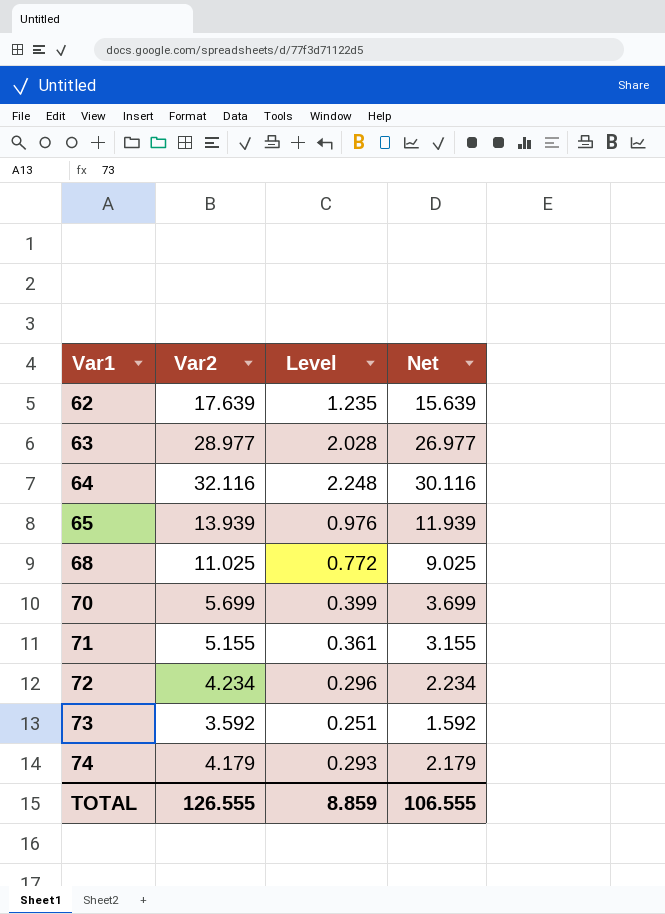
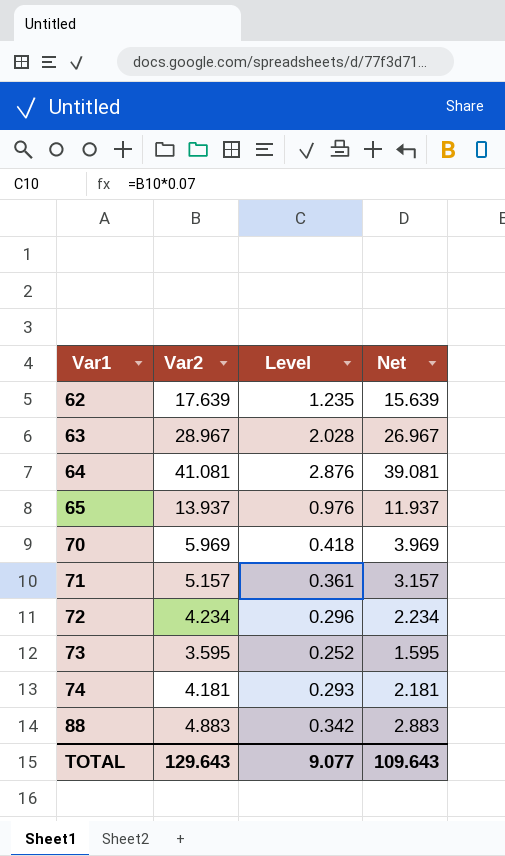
row 68: 11.025 | 0.772 | 9.025 -> none
63 | Var2: 28.977 -> 28.967
63 | Net: 26.977 -> 26.967
64 | Var2: 32.116 -> 41.081
64 | Level: 2.248 -> 2.876
64 | Net: 30.116 -> 39.081
65 | Var2: 13.939 -> 13.937
65 | Net: 11.939 -> 11.937
70 | Var2: 5.699 -> 5.969
70 | Level: 0.399 -> 0.418
70 | Net: 3.699 -> 3.969
71 | Var2: 5.155 -> 5.157
71 | Net: 3.155 -> 3.157
73 | Var2: 3.592 -> 3.595
73 | Level: 0.251 -> 0.252
73 | Net: 1.592 -> 1.595
74 | Var2: 4.179 -> 4.181
74 | Net: 2.179 -> 2.181
row 88: none -> 4.883 | 0.342 | 2.883
TOTAL | Var2: 126.555 -> 129.643
TOTAL | Level: 8.859 -> 9.077
TOTAL | Net: 106.555 -> 109.643

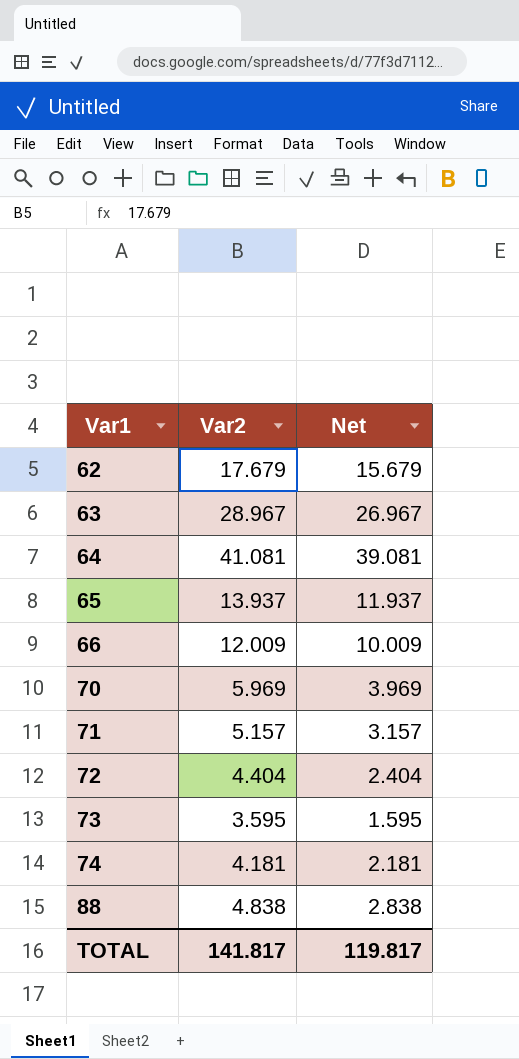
column Level | formula: [Var2] * 0.07 -> none
62 | Var2: 17.639 -> 17.679
62 | Net: 15.639 -> 15.679
row 66: none -> 12.009 | 10.009
72 | Var2: 4.234 -> 4.404
72 | Net: 2.234 -> 2.404
88 | Var2: 4.883 -> 4.838
88 | Net: 2.883 -> 2.838
TOTAL | Var2: 129.643 -> 141.817
TOTAL | Net: 109.643 -> 119.817

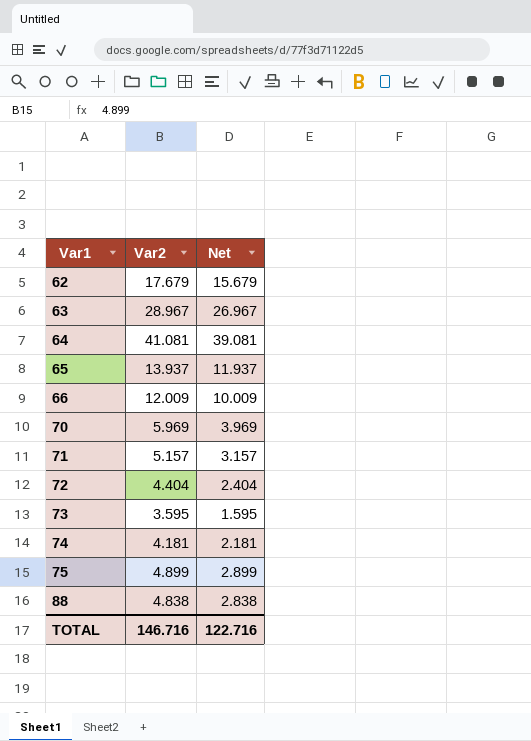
row 75: none -> 4.899 | 2.899
TOTAL | Var2: 141.817 -> 146.716
TOTAL | Net: 119.817 -> 122.716

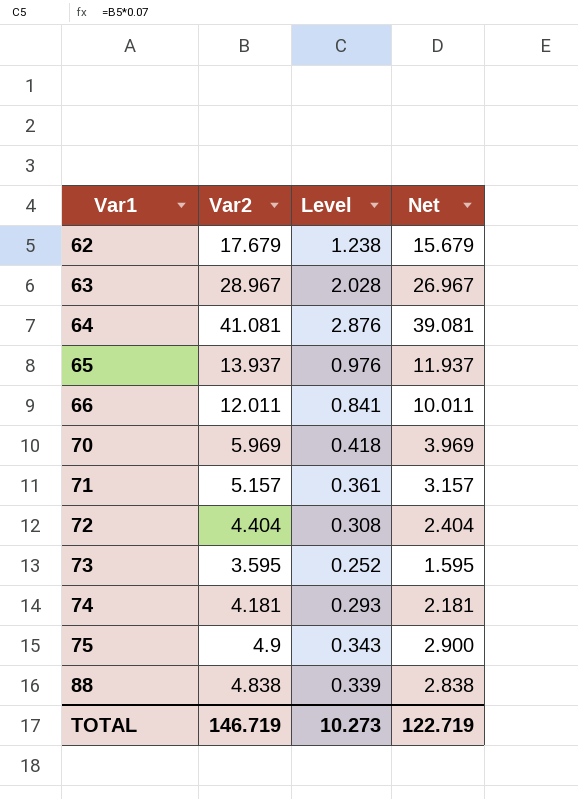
column Level | formula: none -> [Var2] * 0.07
66 | Var2: 12.009 -> 12.011
66 | Net: 10.009 -> 10.011
75 | Var2: 4.899 -> 4.9
75 | Net: 2.899 -> 2.900
TOTAL | Var2: 146.716 -> 146.719
TOTAL | Net: 122.716 -> 122.719

